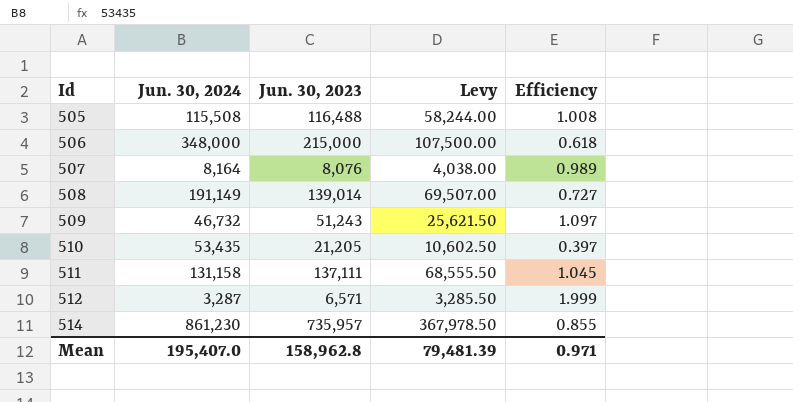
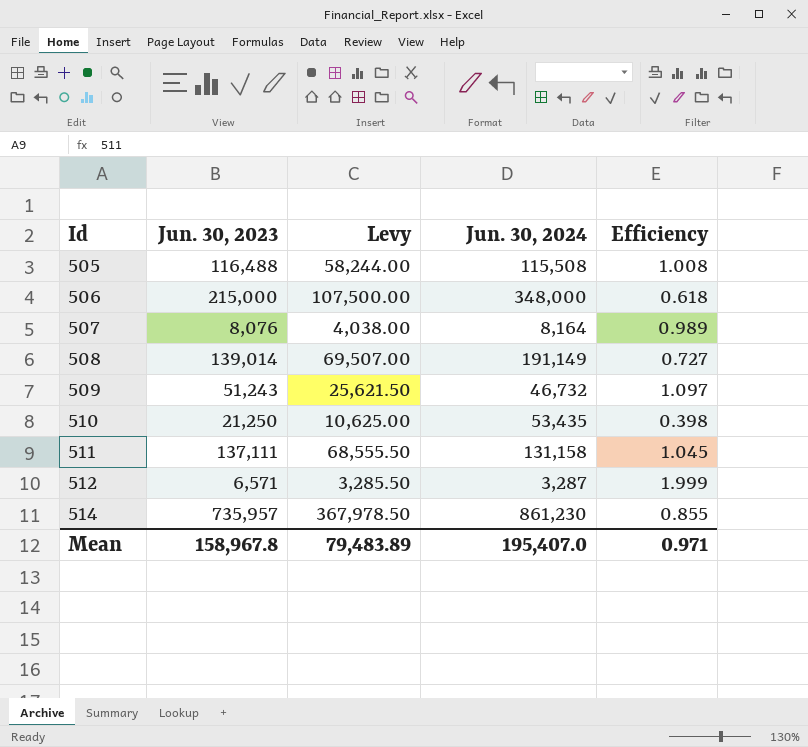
column Jun. 30, 2024 | position: 2 -> 4
510 | Jun. 30, 2023: 21,205 -> 21,250
510 | Levy: 10,602.50 -> 10,625.00
510 | Efficiency: 0.397 -> 0.398
Mean | Jun. 30, 2023: 158,962.8 -> 158,967.8
Mean | Levy: 79,481.39 -> 79,483.89

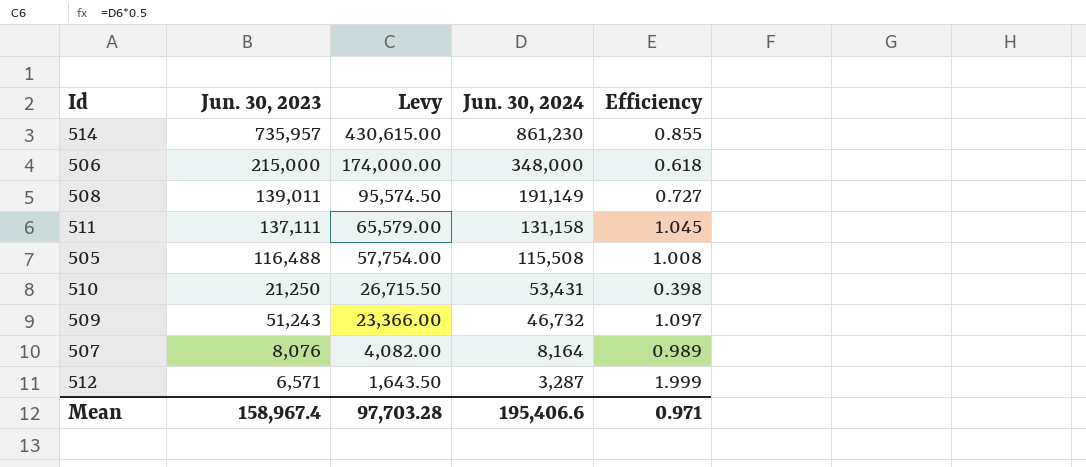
row order: Id ascending -> Levy descending
column Levy | formula: [Jun. 30, 2023] * 0.5 -> [Jun. 30, 2024] * 0.5
508 | Jun. 30, 2023: 139,014 -> 139,011
510 | Jun. 30, 2024: 53,435 -> 53,431
Mean | Jun. 30, 2023: 158,967.8 -> 158,967.4
Mean | Levy: 79,483.89 -> 97,703.28
Mean | Jun. 30, 2024: 195,407.0 -> 195,406.6

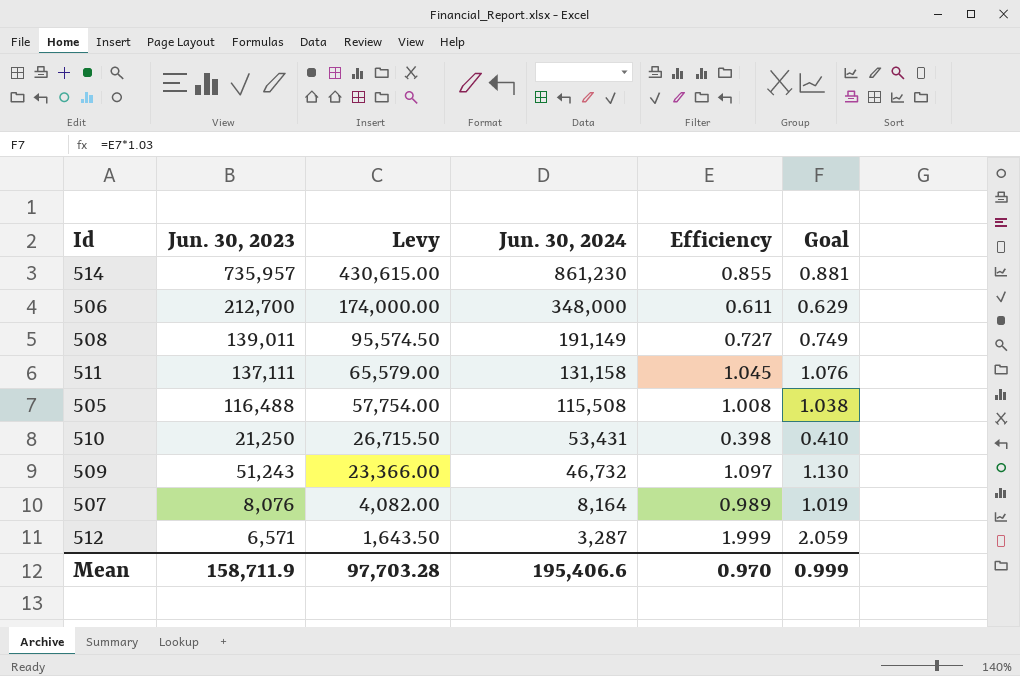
column Goal | formula: none -> [Efficiency] * 1.03
506 | Jun. 30, 2023: 215,000 -> 212,700
506 | Efficiency: 0.618 -> 0.611
Mean | Jun. 30, 2023: 158,967.4 -> 158,711.9
Mean | Efficiency: 0.971 -> 0.970

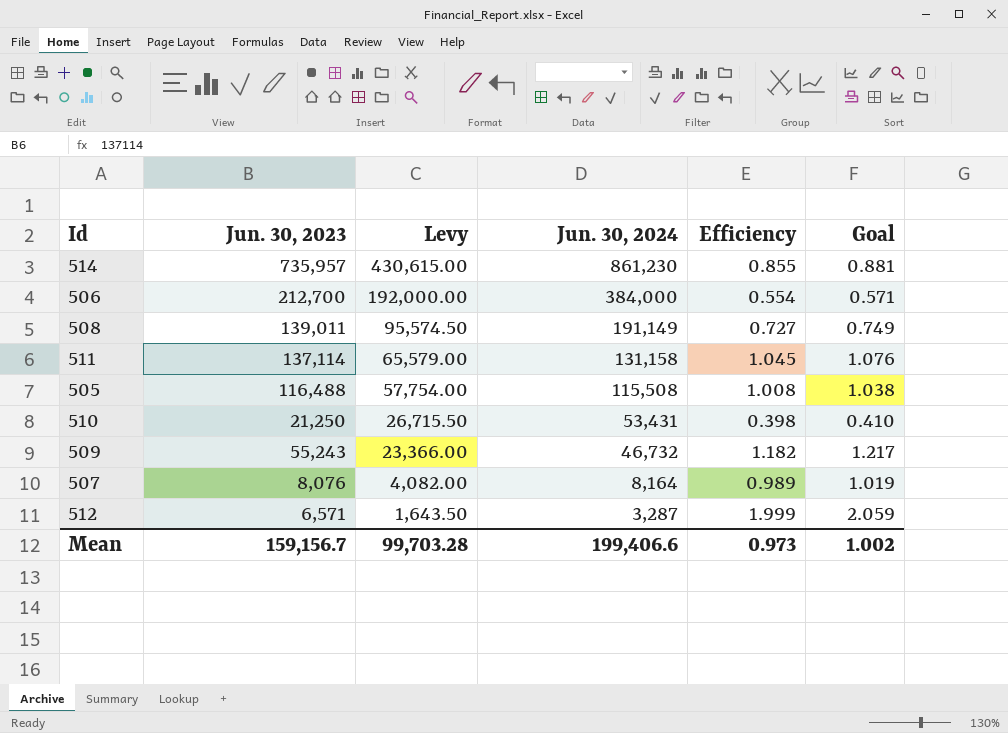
506 | Levy: 174,000.00 -> 192,000.00
506 | Jun. 30, 2024: 348,000 -> 384,000
506 | Efficiency: 0.611 -> 0.554
506 | Goal: 0.629 -> 0.571
511 | Jun. 30, 2023: 137,111 -> 137,114
509 | Jun. 30, 2023: 51,243 -> 55,243
509 | Efficiency: 1.097 -> 1.182
509 | Goal: 1.130 -> 1.217
Mean | Jun. 30, 2023: 158,711.9 -> 159,156.7
Mean | Levy: 97,703.28 -> 99,703.28
Mean | Jun. 30, 2024: 195,406.6 -> 199,406.6
Mean | Efficiency: 0.970 -> 0.973
Mean | Goal: 0.999 -> 1.002

